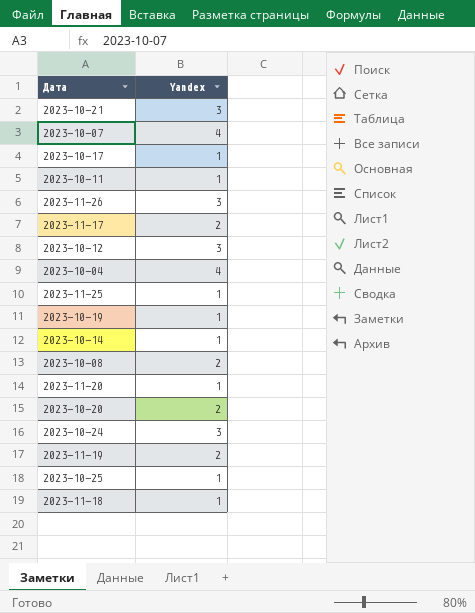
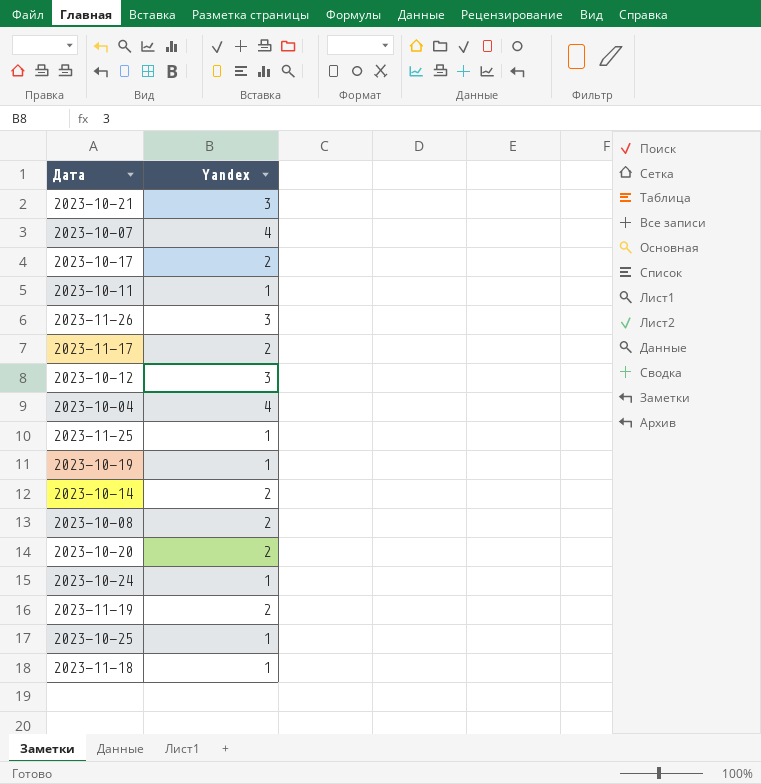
row 2023-11-20: 1 -> none
2023-10-17 | Yandex: 1 -> 2
2023-10-14 | Yandex: 1 -> 2
2023-10-24 | Yandex: 3 -> 1

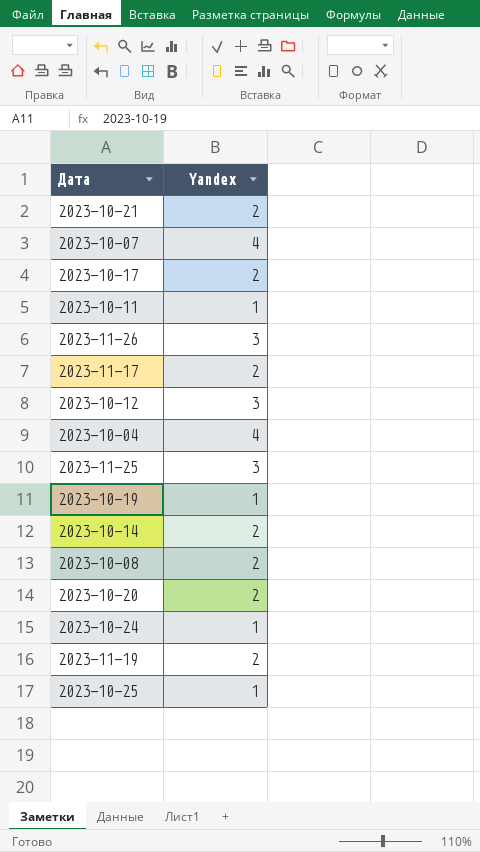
row 2023-11-18: 1 -> none
2023-10-21 | Yandex: 3 -> 2
2023-11-25 | Yandex: 1 -> 3

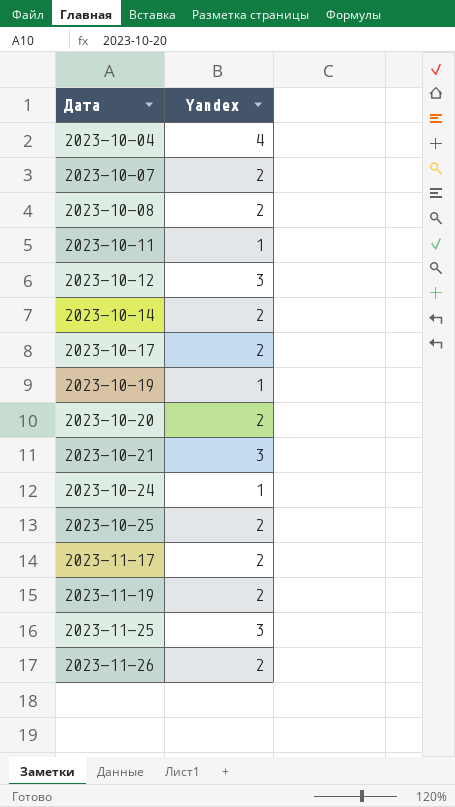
row order: none -> Дата ascending
2023-10-07 | Yandex: 4 -> 2
2023-10-21 | Yandex: 2 -> 3
2023-10-25 | Yandex: 1 -> 2
2023-11-26 | Yandex: 3 -> 2

